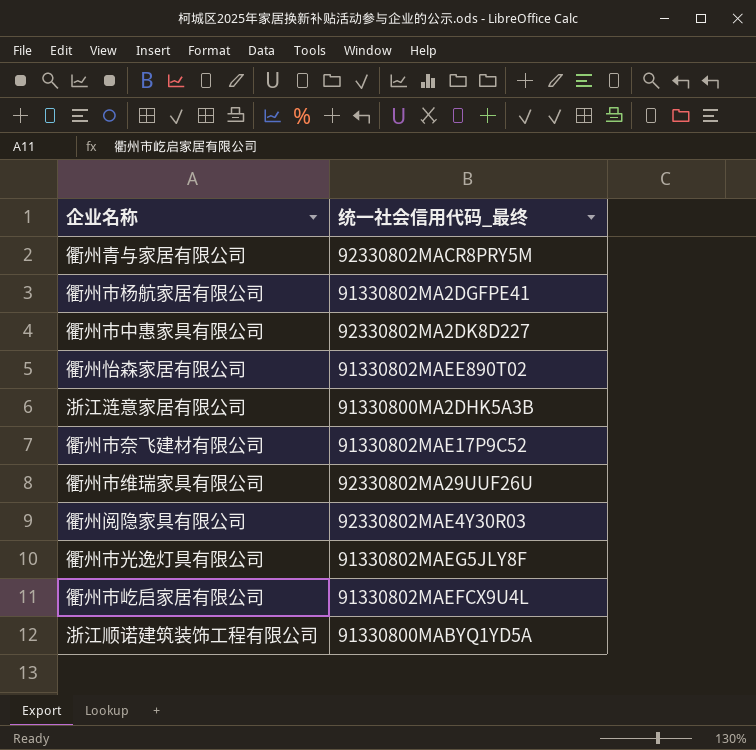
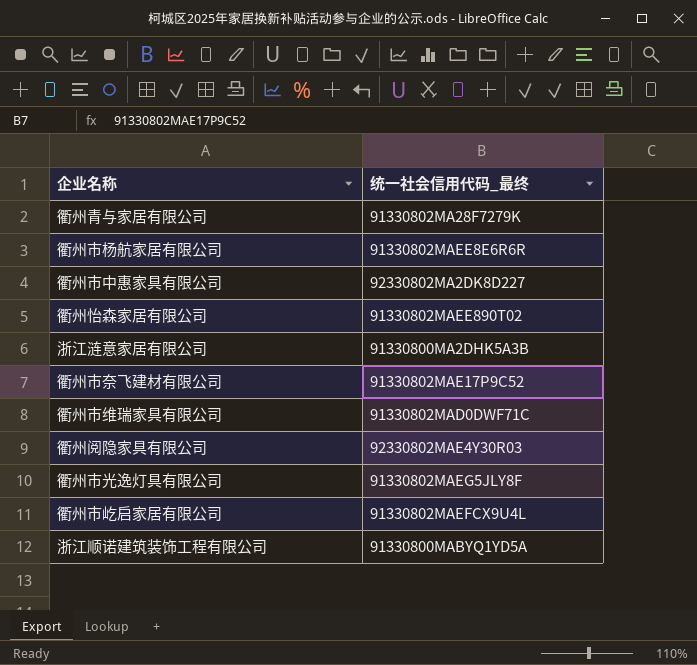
衢州青与家居有限公司 | 统一社会信用代码_最终: 92330802MACR8PRY5M -> 91330802MA28F7279K
衢州市杨航家居有限公司 | 统一社会信用代码_最终: 91330802MA2DGFPE41 -> 91330802MAEE8E6R6R
衢州市维瑞家具有限公司 | 统一社会信用代码_最终: 92330802MA29UUF26U -> 91330802MAD0DWF71C

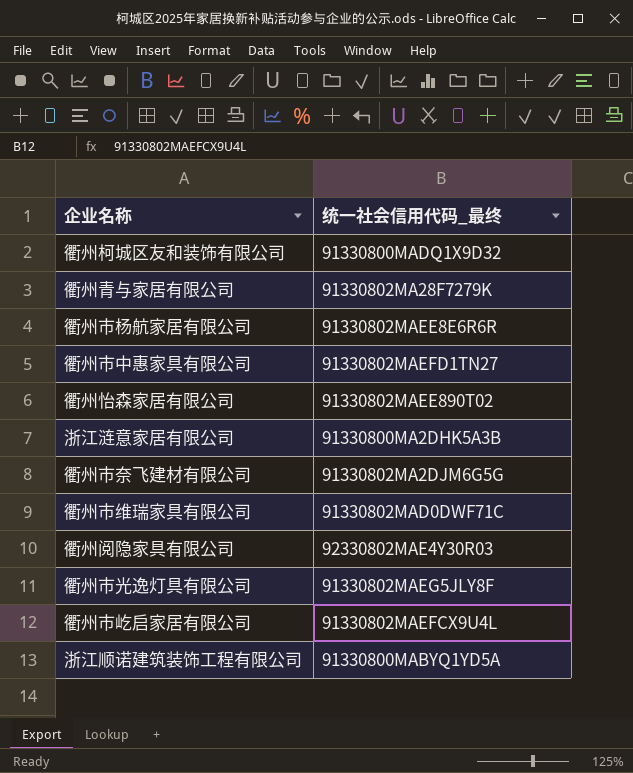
row 衢州柯城区友和装饰有限公司: none -> 91330800MADQ1X9D32
衢州市中惠家具有限公司 | 统一社会信用代码_最终: 92330802MA2DK8D227 -> 91330802MAEFD1TN27
衢州市奈飞建材有限公司 | 统一社会信用代码_最终: 91330802MAE17P9C52 -> 91330802MA2DJM6G5G

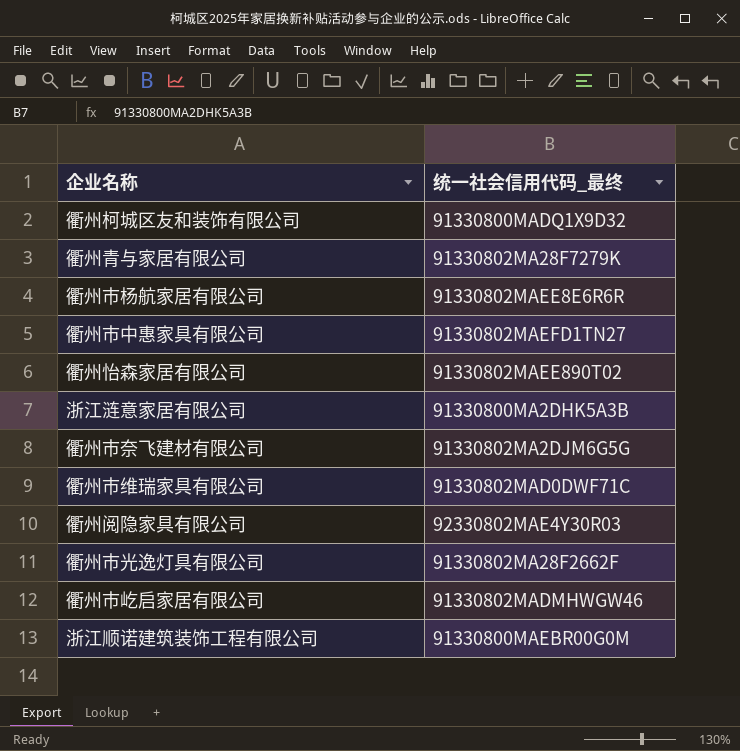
衢州市光逸灯具有限公司 | 统一社会信用代码_最终: 91330802MAEG5JLY8F -> 91330802MA28F2662F
衢州市屹启家居有限公司 | 统一社会信用代码_最终: 91330802MAEFCX9U4L -> 91330802MADMHWGW46
浙江顺诺建筑装饰工程有限公司 | 统一社会信用代码_最终: 91330800MABYQ1YD5A -> 91330800MAEBR00G0M

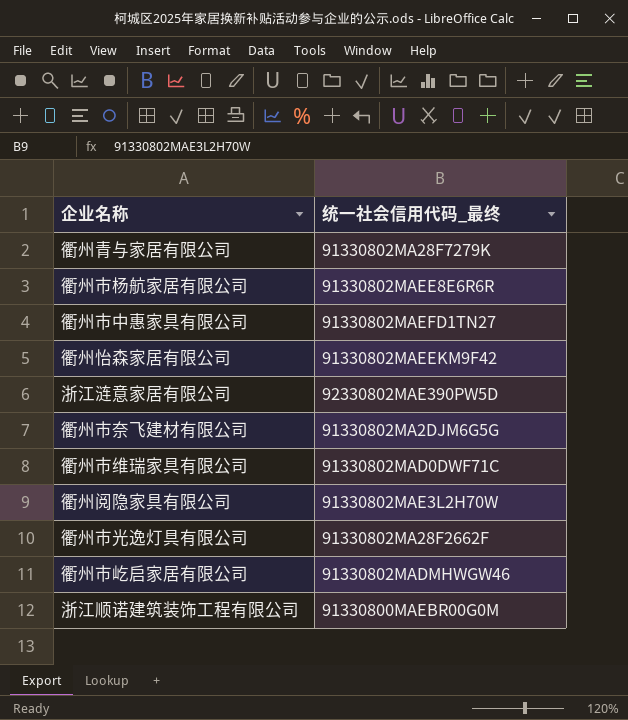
row 衢州柯城区友和装饰有限公司: 91330800MADQ1X9D32 -> none
衢州怡森家居有限公司 | 统一社会信用代码_最终: 91330802MAEE890T02 -> 91330802MAEEKM9F42
浙江涟意家居有限公司 | 统一社会信用代码_最终: 91330800MA2DHK5A3B -> 92330802MAE390PW5D
衢州阅隐家具有限公司 | 统一社会信用代码_最终: 92330802MAE4Y30R03 -> 91330802MAE3L2H70W

